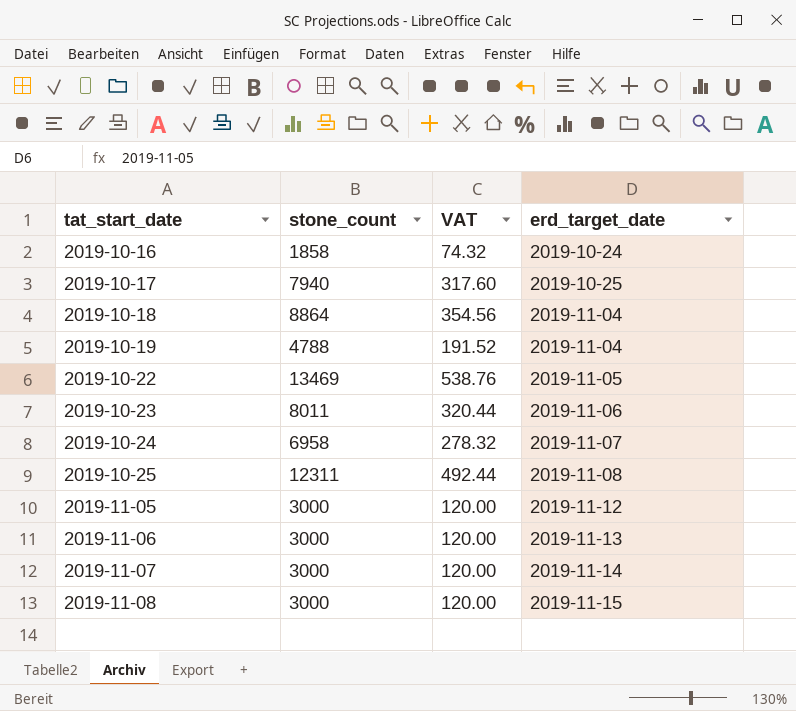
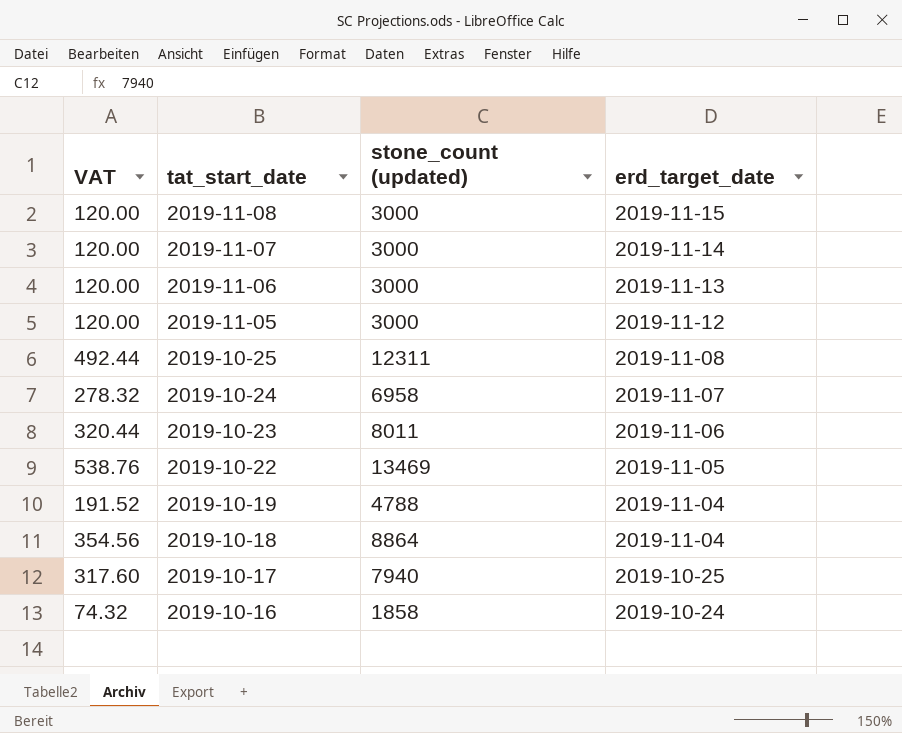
row order: tat_start_date ascending -> tat_start_date descending
column VAT | position: 3 -> 1
column name: stone_count -> stone_count (updated)

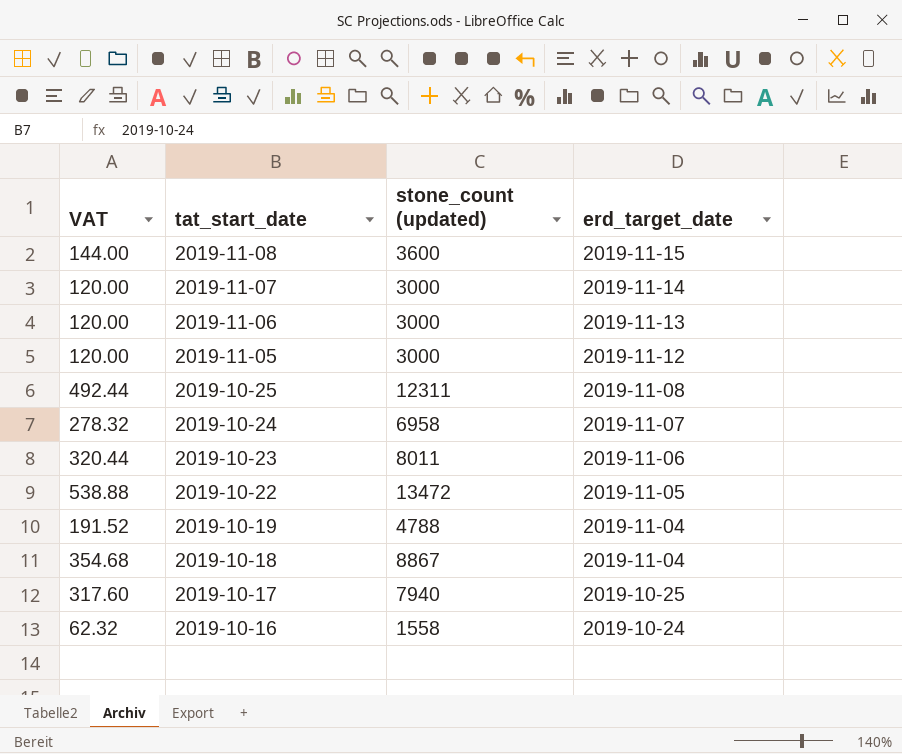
2019-11-08 | VAT: 120.00 -> 144.00
2019-11-08 | stone_count (updated): 3000 -> 3600
2019-10-22 | VAT: 538.76 -> 538.88
2019-10-22 | stone_count (updated): 13469 -> 13472
2019-10-18 | VAT: 354.56 -> 354.68
2019-10-18 | stone_count (updated): 8864 -> 8867
2019-10-16 | VAT: 74.32 -> 62.32
2019-10-16 | stone_count (updated): 1858 -> 1558

